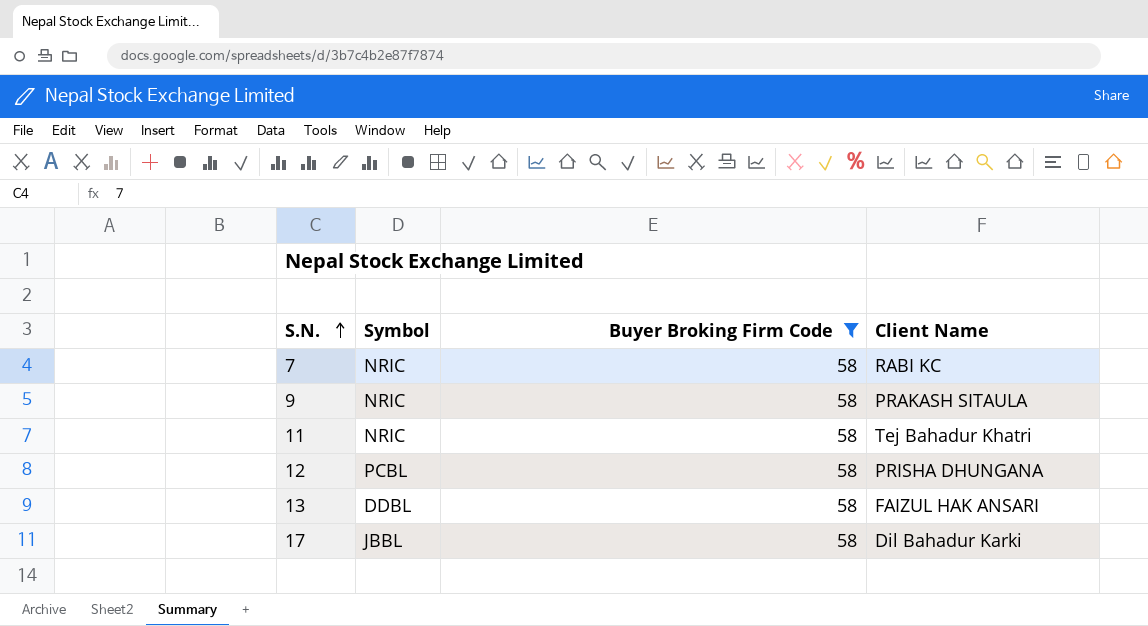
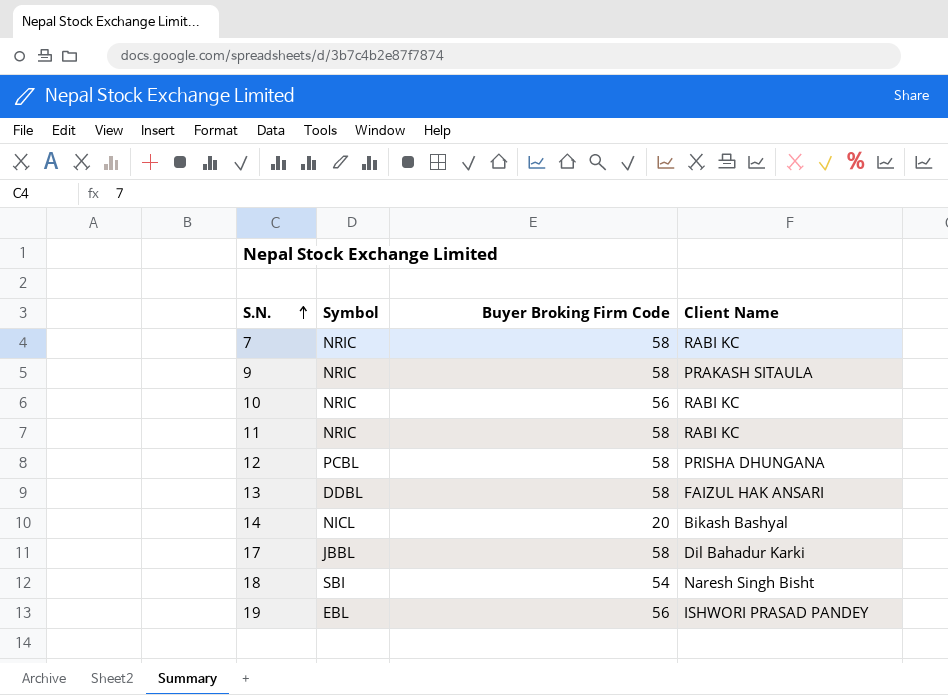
filter: Buyer Broking Firm Code = 58 -> none
11 | Client Name: Tej Bahadur Khatri -> RABI KC

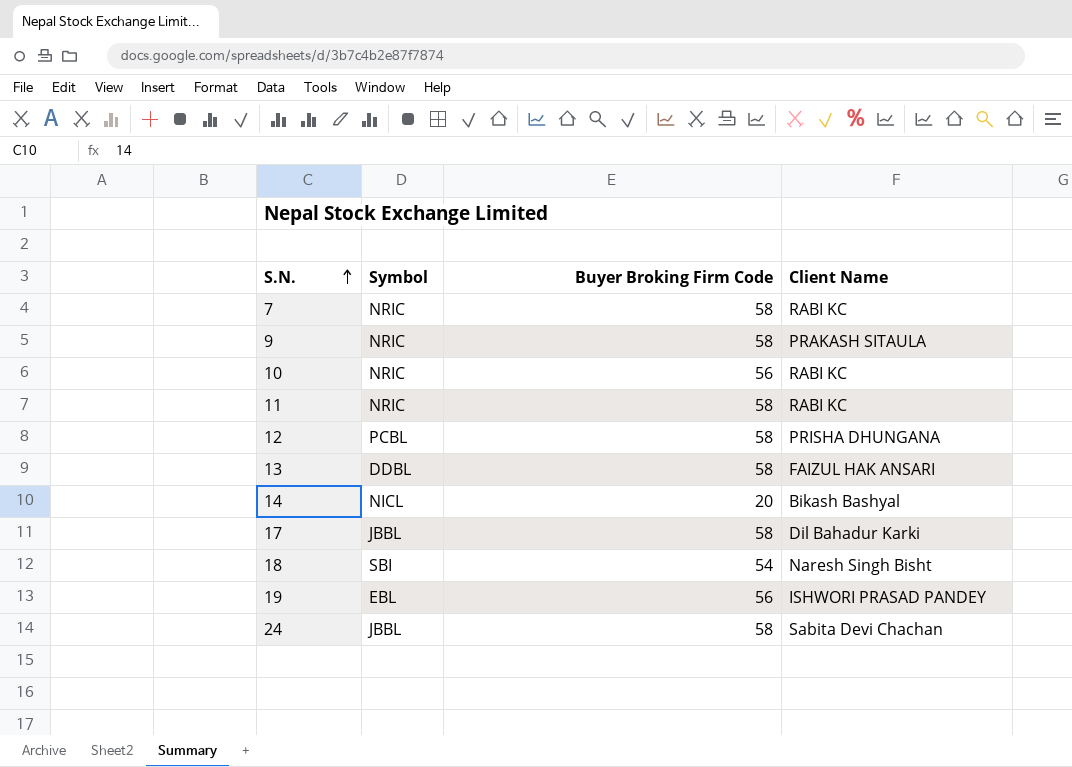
row 24: none -> JBBL | 58 | Sabita Devi Chachan

